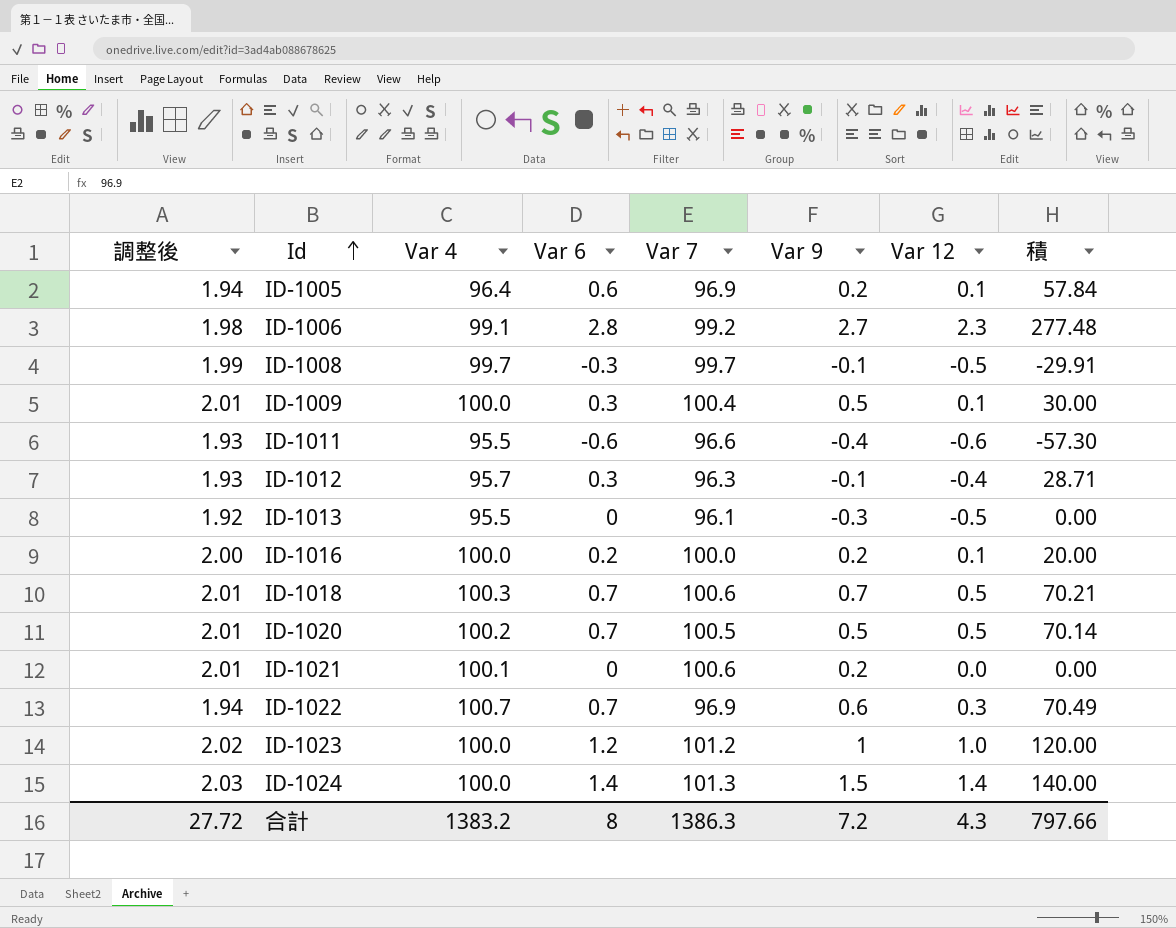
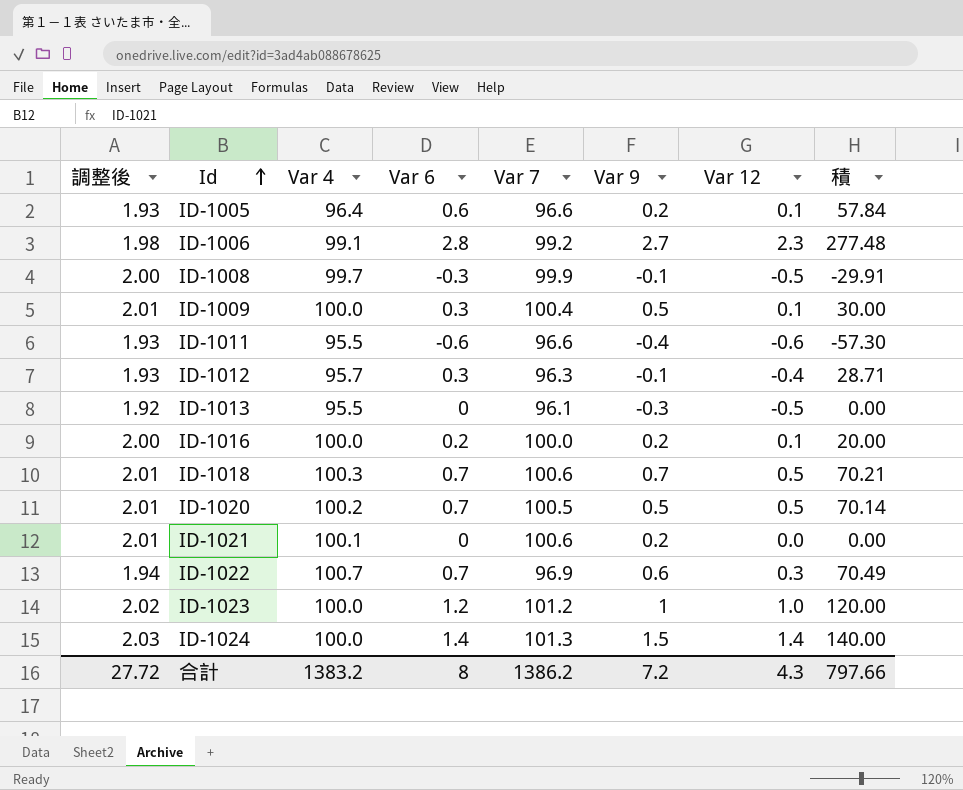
ID-1005 | 調整後: 1.94 -> 1.93
ID-1005 | Var 7: 96.9 -> 96.6
ID-1008 | 調整後: 1.99 -> 2.00
ID-1008 | Var 7: 99.7 -> 99.9
合計 | Var 7: 1386.3 -> 1386.2

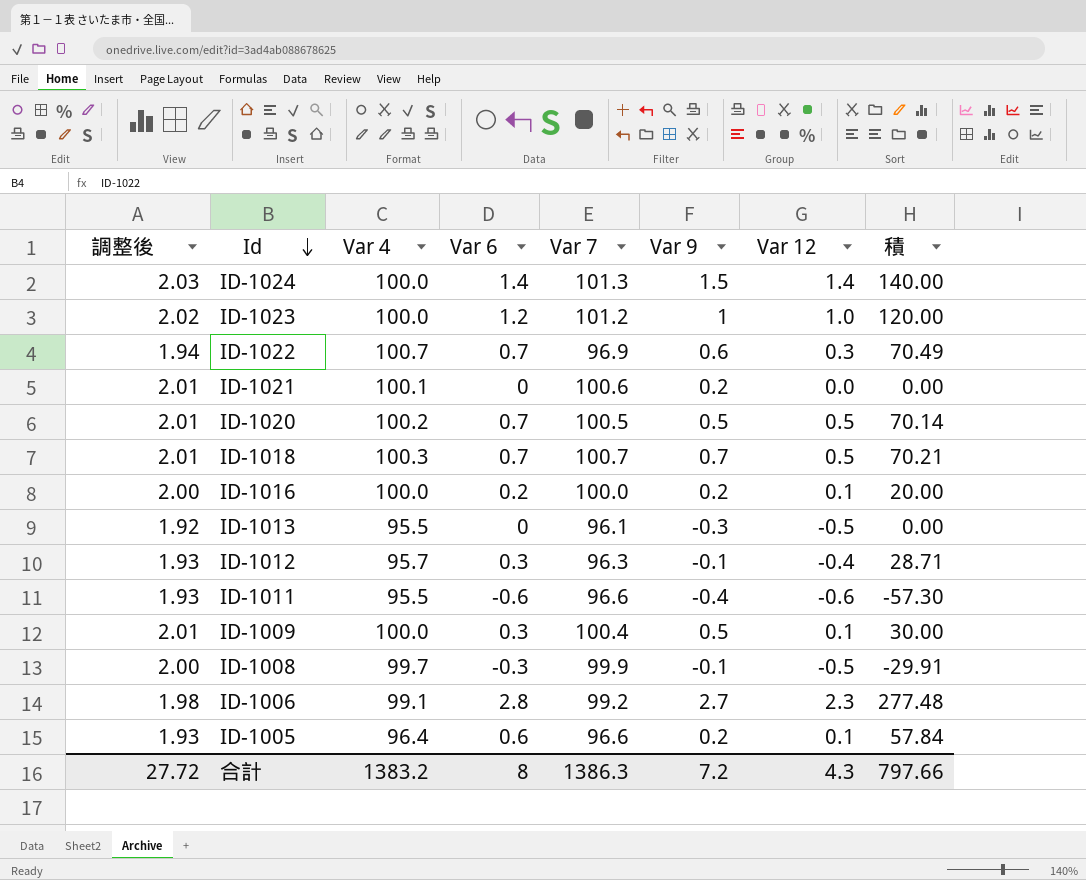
row order: Id ascending -> Id descending
ID-1018 | Var 7: 100.6 -> 100.7
合計 | Var 7: 1386.2 -> 1386.3

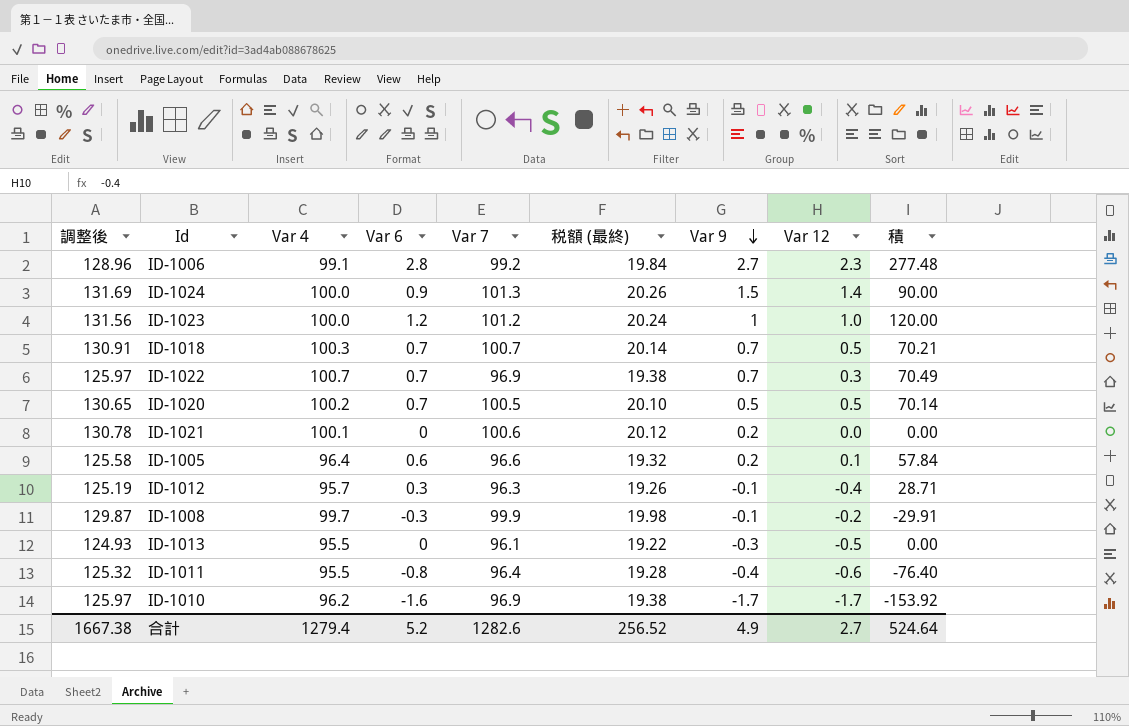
row order: Id descending -> Var 9 descending
column 調整後 | formula: [Var 7] * 0.02 -> [Var 7] * 1.3
column 税額 (最終) | formula: none -> [Var 7] * 0.2
row ID-1016: 2.00 | 100.0 | 0.2 | 100.0 | 0.2 | 0.1 | 20.00 -> none
row ID-1009: 2.01 | 100.0 | 0.3 | 100.4 | 0.5 | 0.1 | 30.00 -> none
ID-1024 | Var 6: 1.4 -> 0.9
ID-1024 | 積: 140.00 -> 90.00
ID-1022 | Var 9: 0.6 -> 0.7
ID-1008 | Var 12: -0.5 -> -0.2
ID-1011 | Var 6: -0.6 -> -0.8
ID-1011 | Var 7: 96.6 -> 96.4
ID-1011 | 積: -57.30 -> -76.40
row ID-1010: none -> 125.97 | 96.2 | -1.6 | 96.9 | 19.38 | -1.7 | -1.7 | -153.92
合計 | 調整後: 27.72 -> 1667.38
合計 | Var 4: 1383.2 -> 1279.4
合計 | Var 6: 8 -> 5.2
合計 | Var 7: 1386.3 -> 1282.6
合計 | Var 9: 7.2 -> 4.9
合計 | Var 12: 4.3 -> 2.7
合計 | 積: 797.66 -> 524.64

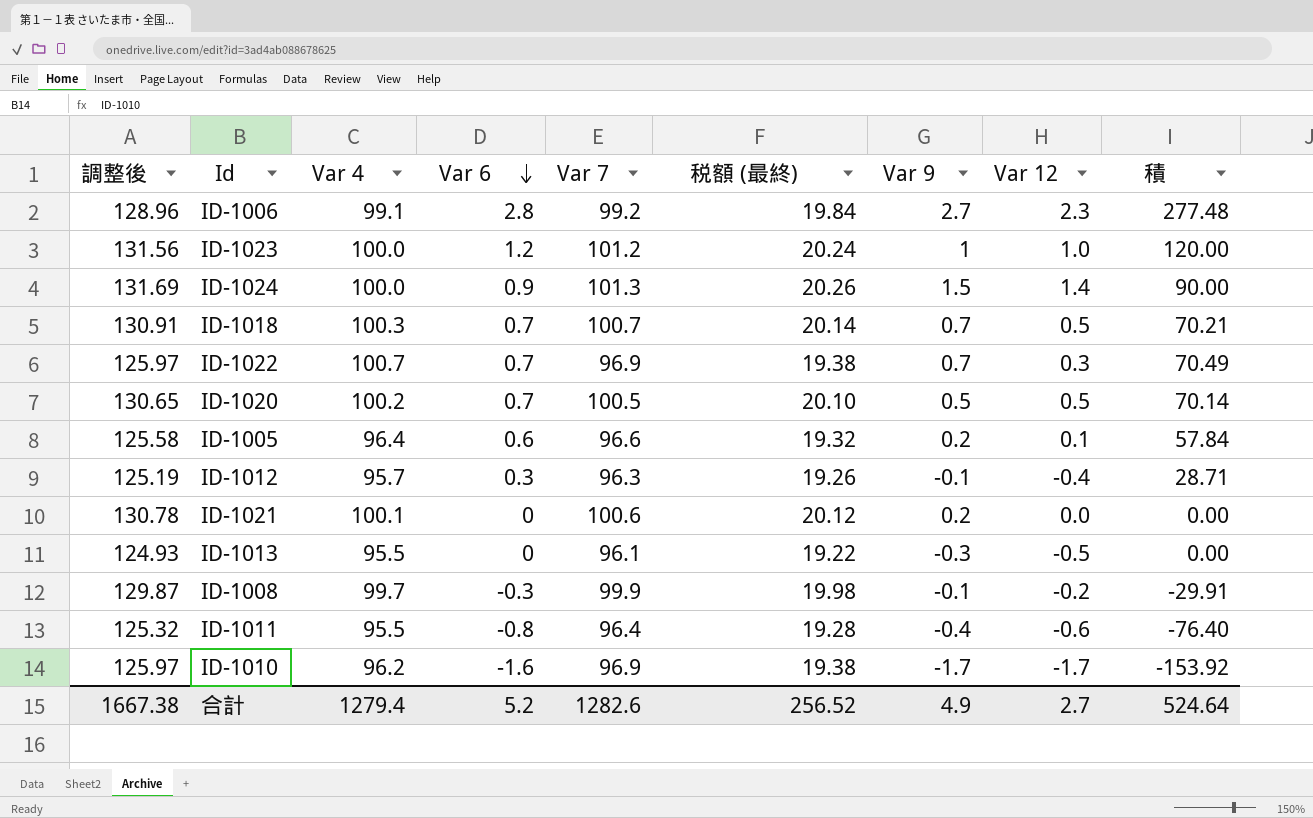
row order: Var 9 descending -> Var 6 descending

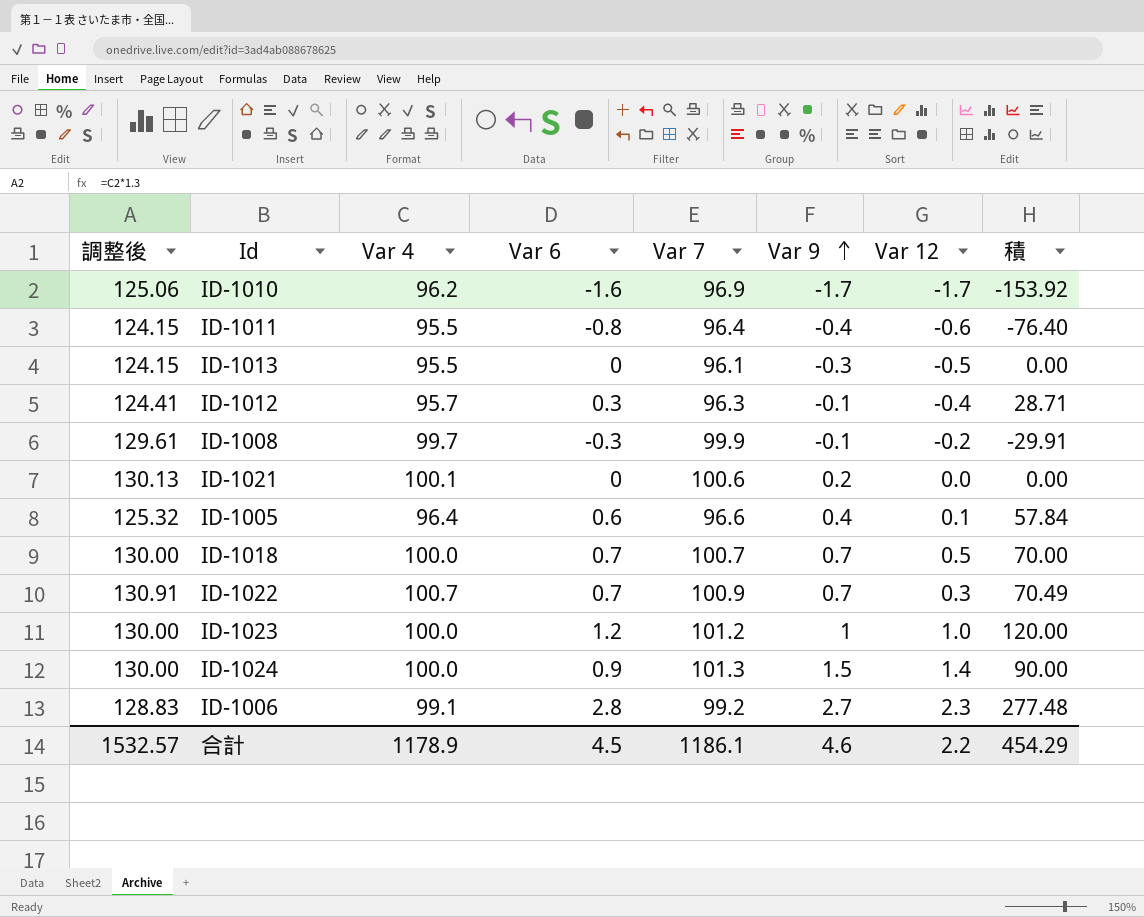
row order: Var 6 descending -> Var 9 ascending
column 税額 (最終) | formula: [Var 7] * 0.2 -> none
column 調整後 | formula: [Var 7] * 1.3 -> [Var 4] * 1.3
row ID-1020: 130.65 | 100.2 | 0.7 | 100.5 | 20.10 | 0.5 | 0.5 | 70.14 -> none
ID-1005 | Var 9: 0.2 -> 0.4
ID-1018 | Var 4: 100.3 -> 100.0
ID-1018 | 積: 70.21 -> 70.00
ID-1022 | Var 7: 96.9 -> 100.9
合計 | 調整後: 1667.38 -> 1532.57
合計 | Var 4: 1279.4 -> 1178.9
合計 | Var 6: 5.2 -> 4.5
合計 | Var 7: 1282.6 -> 1186.1
合計 | Var 9: 4.9 -> 4.6
合計 | Var 12: 2.7 -> 2.2
合計 | 積: 524.64 -> 454.29

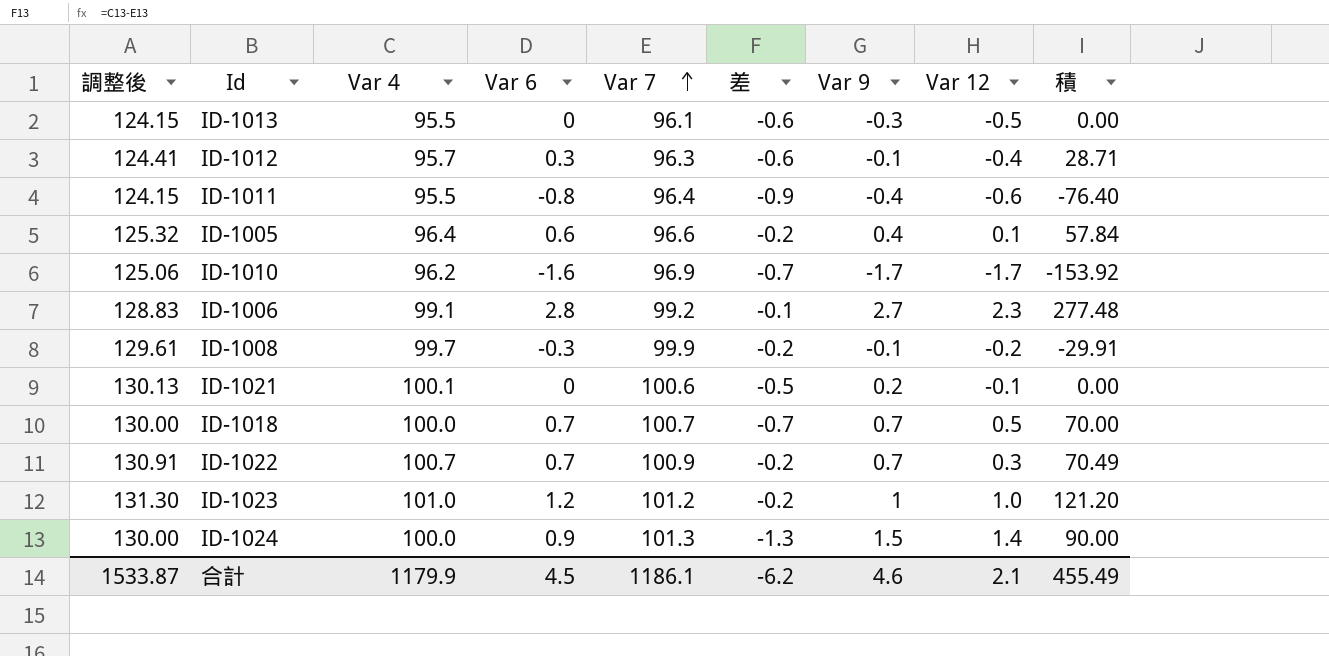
row order: Var 9 ascending -> Var 7 ascending
column 差 | formula: none -> [Var 4] - [Var 7]
ID-1021 | Var 12: 0.0 -> -0.1
ID-1023 | 調整後: 130.00 -> 131.30
ID-1023 | Var 4: 100.0 -> 101.0
ID-1023 | 積: 120.00 -> 121.20
合計 | 調整後: 1532.57 -> 1533.87
合計 | Var 4: 1178.9 -> 1179.9
合計 | Var 12: 2.2 -> 2.1
合計 | 積: 454.29 -> 455.49

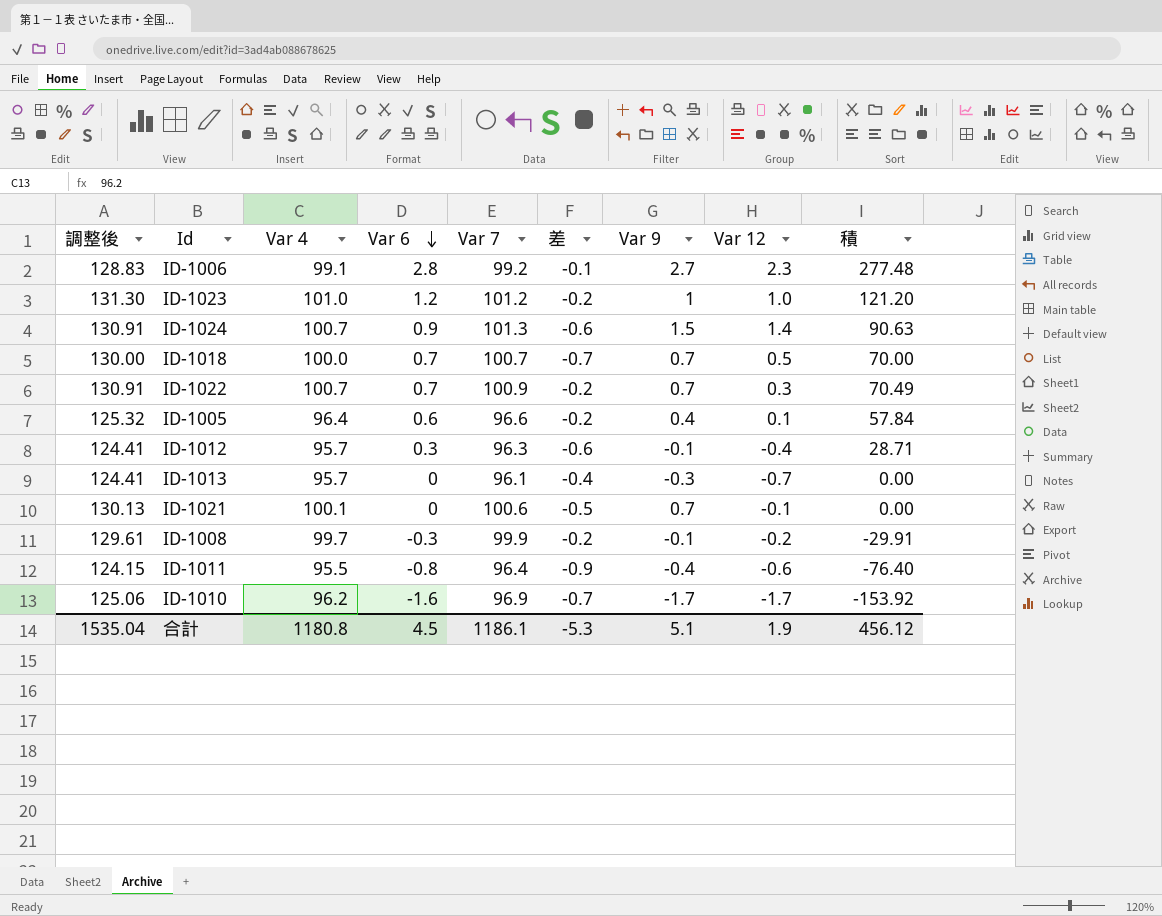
row order: Var 7 ascending -> Var 6 descending
ID-1024 | 調整後: 130.00 -> 130.91
ID-1024 | Var 4: 100.0 -> 100.7
ID-1024 | 差: -1.3 -> -0.6
ID-1024 | 積: 90.00 -> 90.63
ID-1013 | 調整後: 124.15 -> 124.41
ID-1013 | Var 4: 95.5 -> 95.7
ID-1013 | 差: -0.6 -> -0.4
ID-1013 | Var 12: -0.5 -> -0.7
ID-1021 | Var 9: 0.2 -> 0.7
合計 | 調整後: 1533.87 -> 1535.04
合計 | Var 4: 1179.9 -> 1180.8
合計 | 差: -6.2 -> -5.3
合計 | Var 9: 4.6 -> 5.1
合計 | Var 12: 2.1 -> 1.9
合計 | 積: 455.49 -> 456.12

